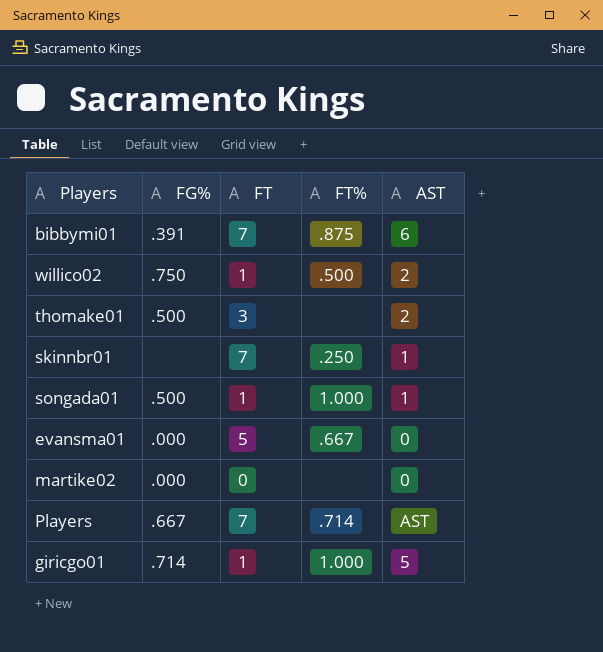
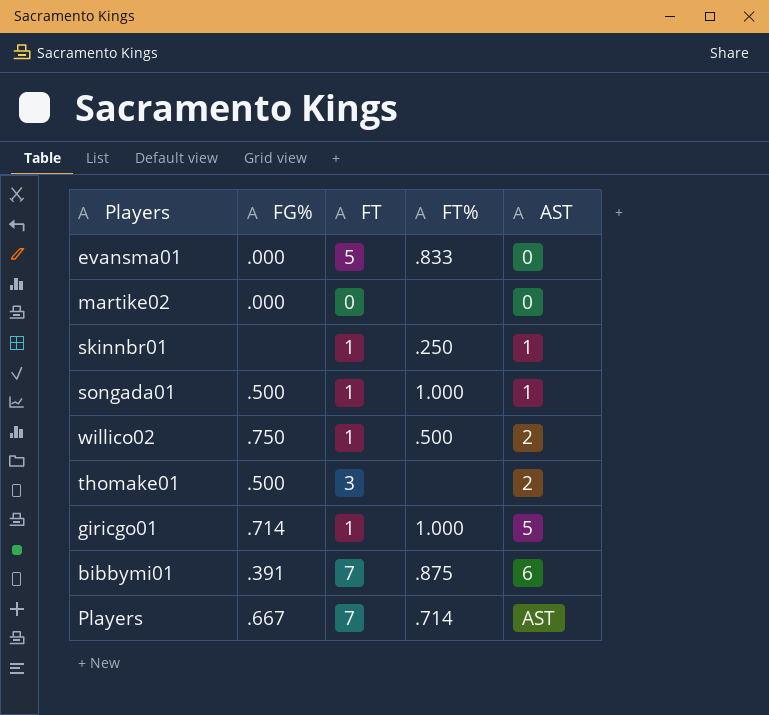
row order: none -> AST ascending
evansma01 | FT%: .667 -> .833
skinnbr01 | FT: 7 -> 1

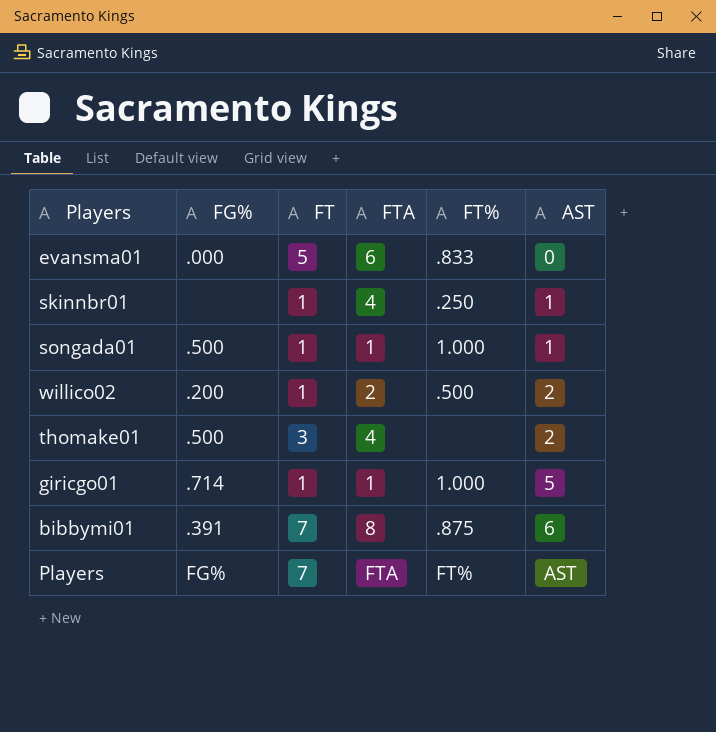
column FTA | position: none -> 4
row martike02: .000 | 0 | none | 0 -> none
willico02 | FG%: .750 -> .200
Players | FG%: .667 -> FG%
Players | FT%: .714 -> FT%

